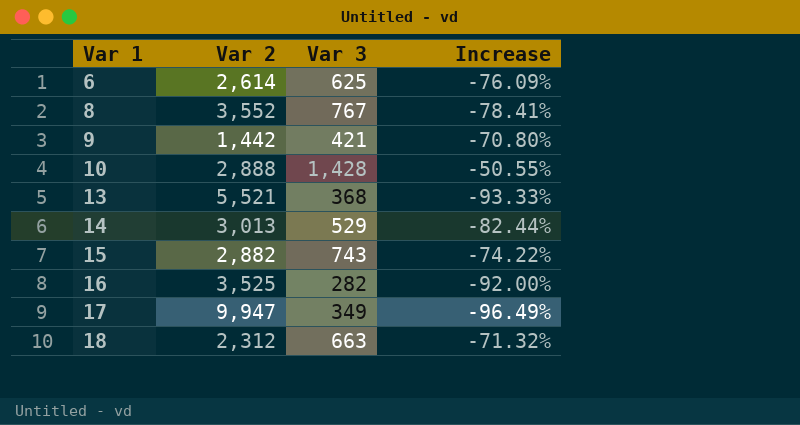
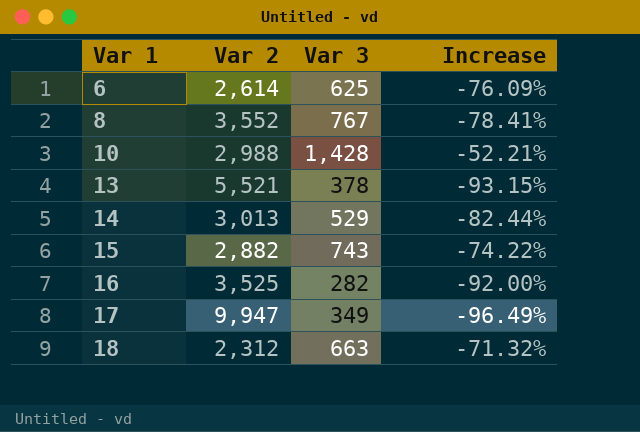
row 9: 1,442 | 421 | -70.80% -> none
10 | Var 2: 2,888 -> 2,988
10 | Increase: -50.55% -> -52.21%
13 | Var 3: 368 -> 378
13 | Increase: -93.33% -> -93.15%

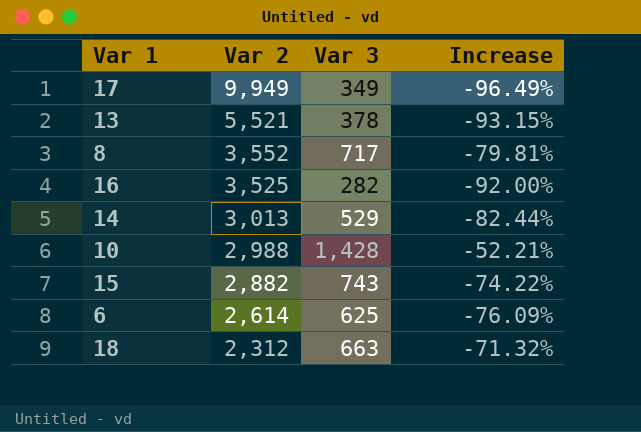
row order: Var 1 ascending -> Var 2 descending
17 | Var 2: 9,947 -> 9,949
8 | Var 3: 767 -> 717
8 | Increase: -78.41% -> -79.81%

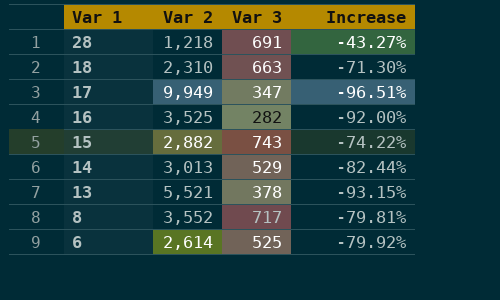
row order: Var 2 descending -> Var 1 descending
row 10: 2,988 | 1,428 | -52.21% -> none
row 28: none -> 1,218 | 691 | -43.27%
18 | Var 2: 2,312 -> 2,310
18 | Increase: -71.32% -> -71.30%
17 | Var 3: 349 -> 347
17 | Increase: -96.49% -> -96.51%
6 | Var 3: 625 -> 525
6 | Increase: -76.09% -> -79.92%

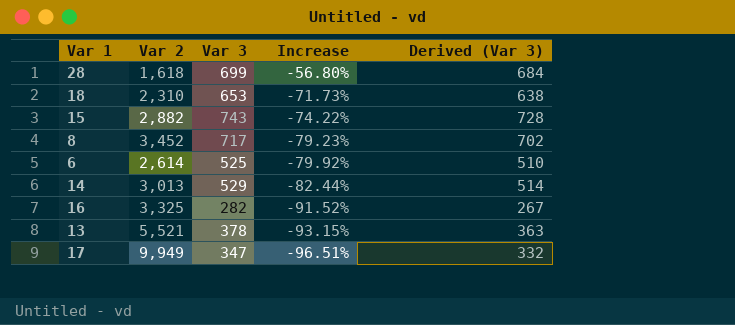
row order: Var 1 descending -> Increase descending
column Derived (Var 3) | formula: none -> [Var 3] - 15
28 | Var 2: 1,218 -> 1,618
28 | Var 3: 691 -> 699
28 | Increase: -43.27% -> -56.80%
18 | Var 3: 663 -> 653
18 | Increase: -71.30% -> -71.73%
8 | Var 2: 3,552 -> 3,452
8 | Increase: -79.81% -> -79.23%
16 | Var 2: 3,525 -> 3,325
16 | Increase: -92.00% -> -91.52%

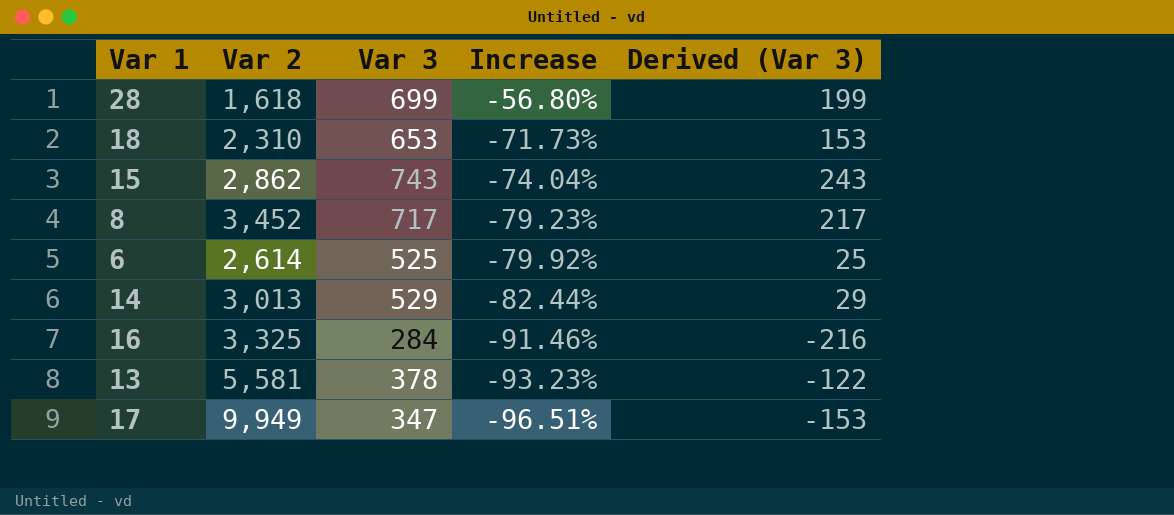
column Derived (Var 3) | formula: [Var 3] - 15 -> [Var 3] - 500
15 | Var 2: 2,882 -> 2,862
15 | Increase: -74.22% -> -74.04%
16 | Var 3: 282 -> 284
16 | Increase: -91.52% -> -91.46%
13 | Var 2: 5,521 -> 5,581
13 | Increase: -93.15% -> -93.23%

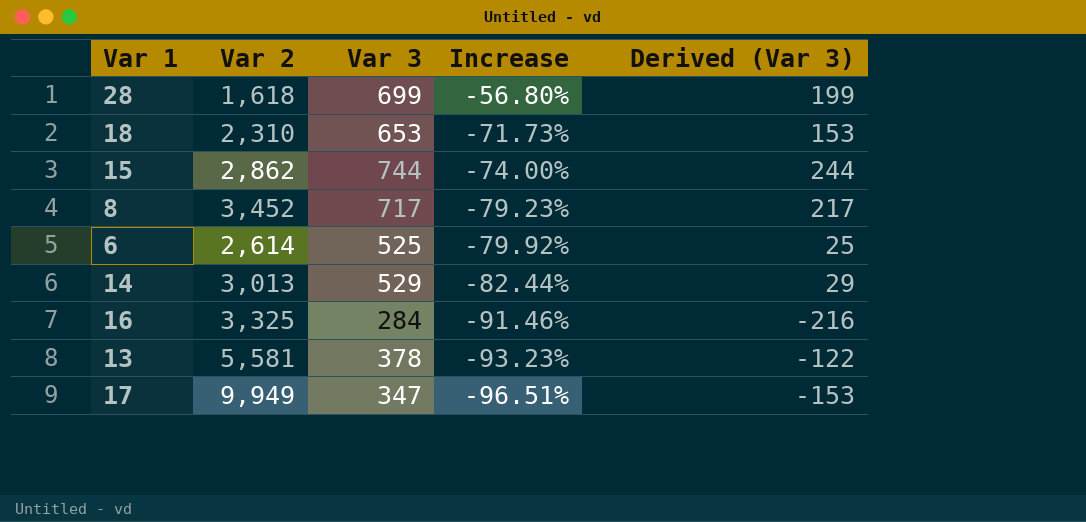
15 | Var 3: 743 -> 744
15 | Increase: -74.04% -> -74.00%
15 | Derived (Var 3): 243 -> 244

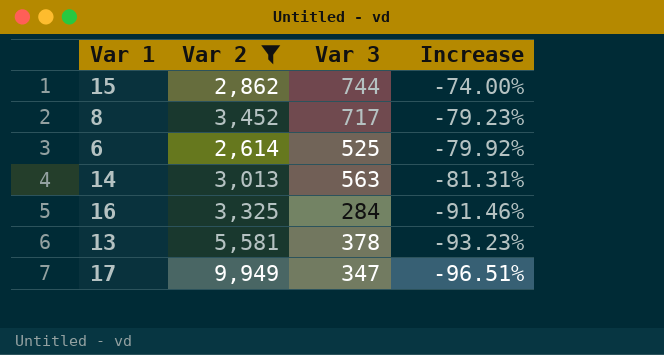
filter: none -> Var 2 >= 2,614
column Derived (Var 3) | formula: [Var 3] - 500 -> none
14 | Var 3: 529 -> 563
14 | Increase: -82.44% -> -81.31%

